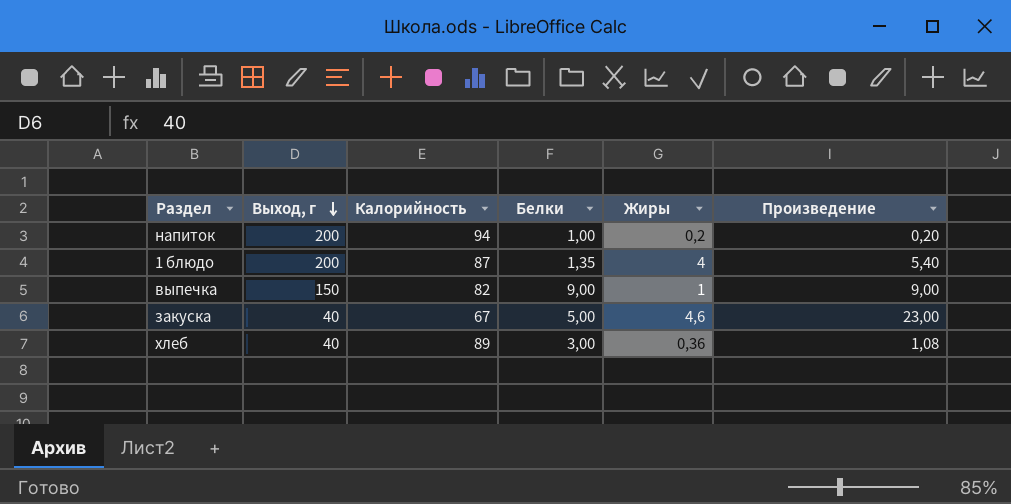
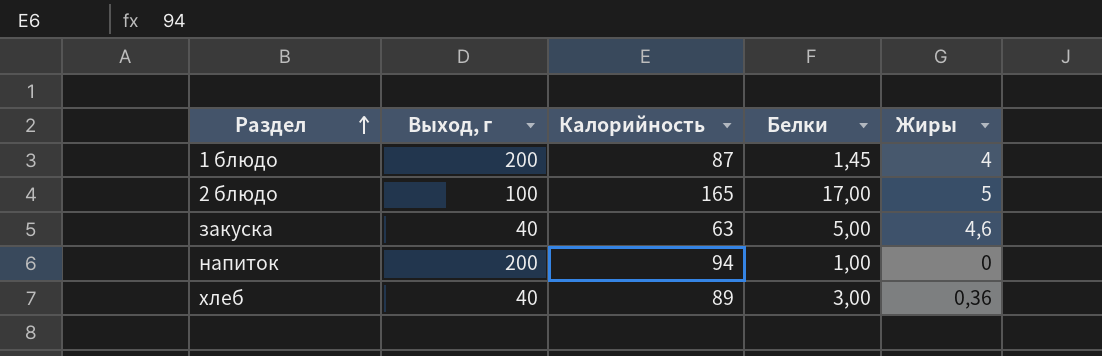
row order: Выход, г descending -> Раздел ascending
column Произведение | formula: [Белки] * [Жиры] -> none
row выпечка: 150 | 82 | 9,00 | 1 | 9,00 -> none
1 блюдо | Белки: 1,35 -> 1,45
row 2 блюдо: none -> 100 | 165 | 17,00 | 5
закуска | Калорийность: 67 -> 63
напиток | Жиры: 0,2 -> 0

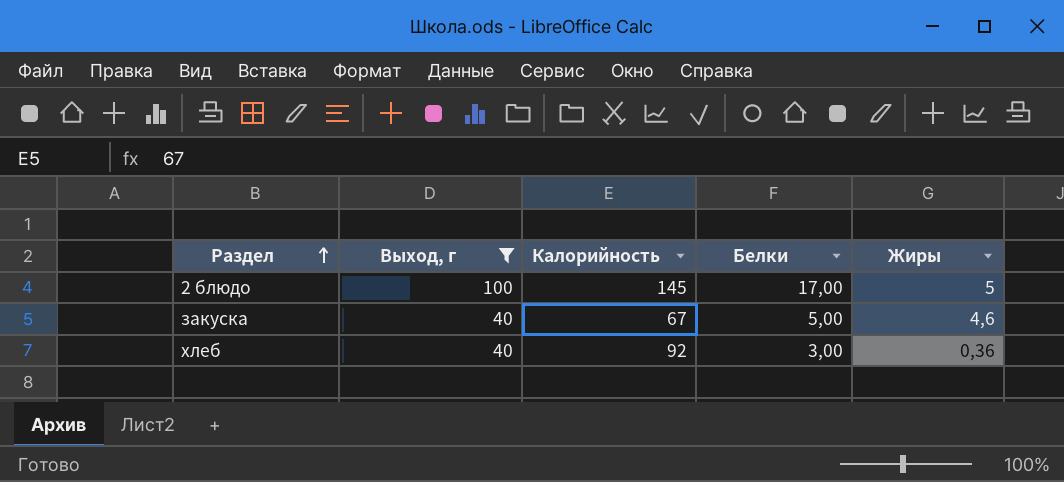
filter: none -> Выход, г != 200
2 блюдо | Калорийность: 165 -> 145
закуска | Калорийность: 63 -> 67
хлеб | Калорийность: 89 -> 92

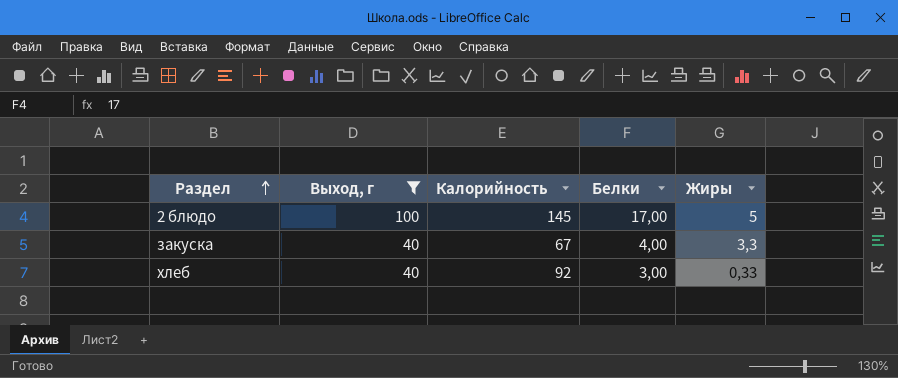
закуска | Белки: 5,00 -> 4,00
закуска | Жиры: 4,6 -> 3,3
хлеб | Жиры: 0,36 -> 0,33

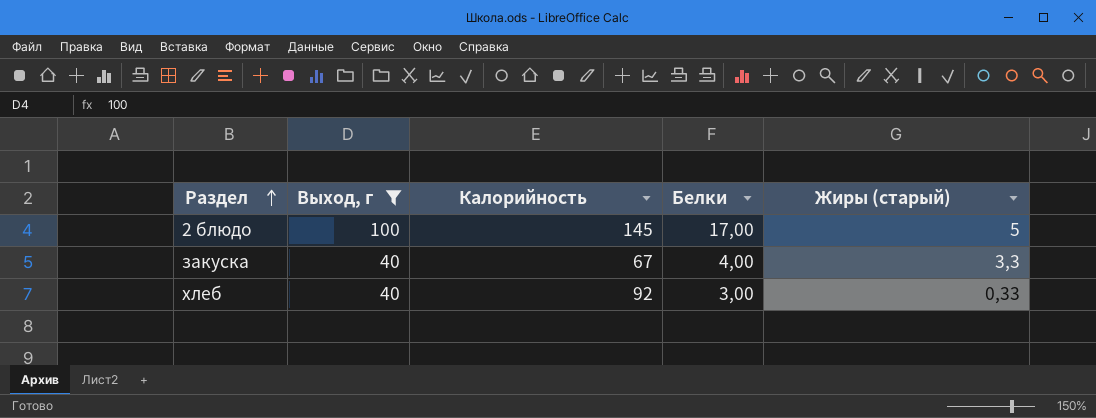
column name: Жиры -> Жиры (старый)

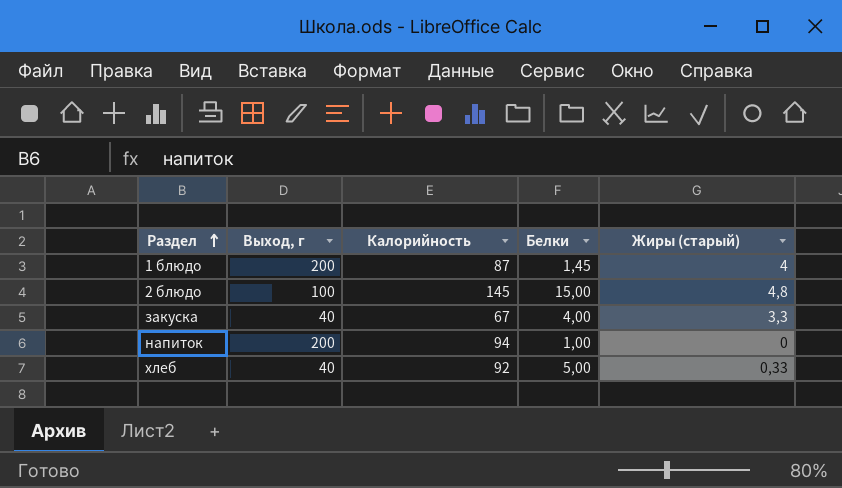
filter: Выход, г != 200 -> none
2 блюдо | Белки: 17,00 -> 15,00
2 блюдо | Жиры (старый): 5 -> 4,8
хлеб | Белки: 3,00 -> 5,00

